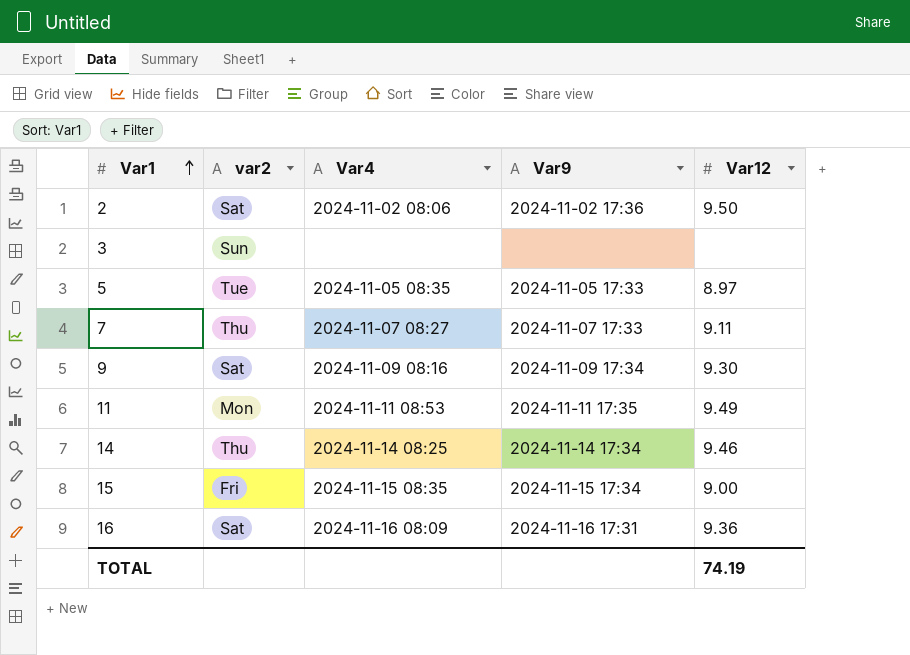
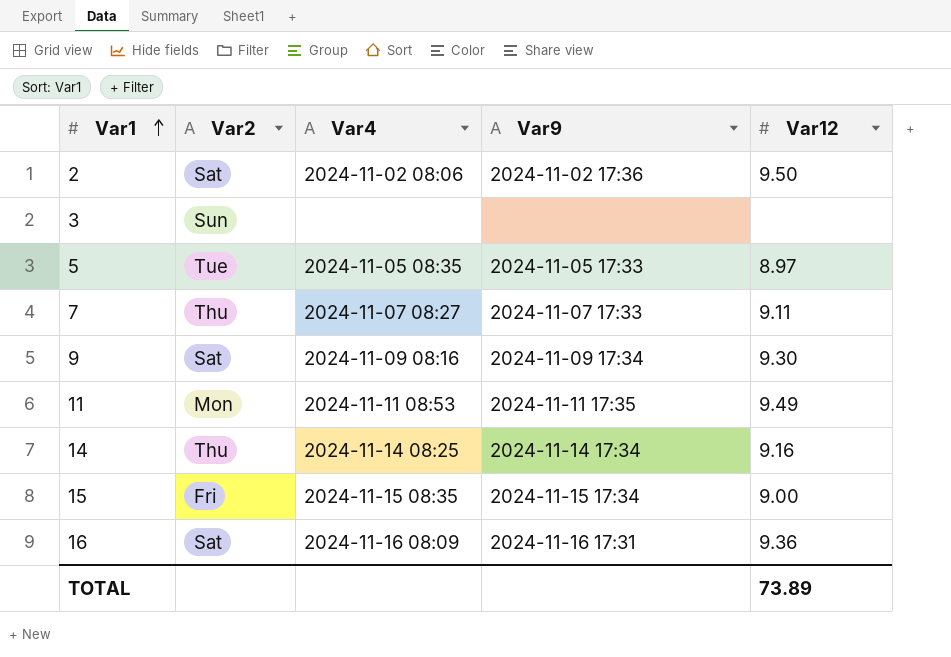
column name: var2 -> Var2
14 | Var12: 9.46 -> 9.16
TOTAL | Var12: 74.19 -> 73.89

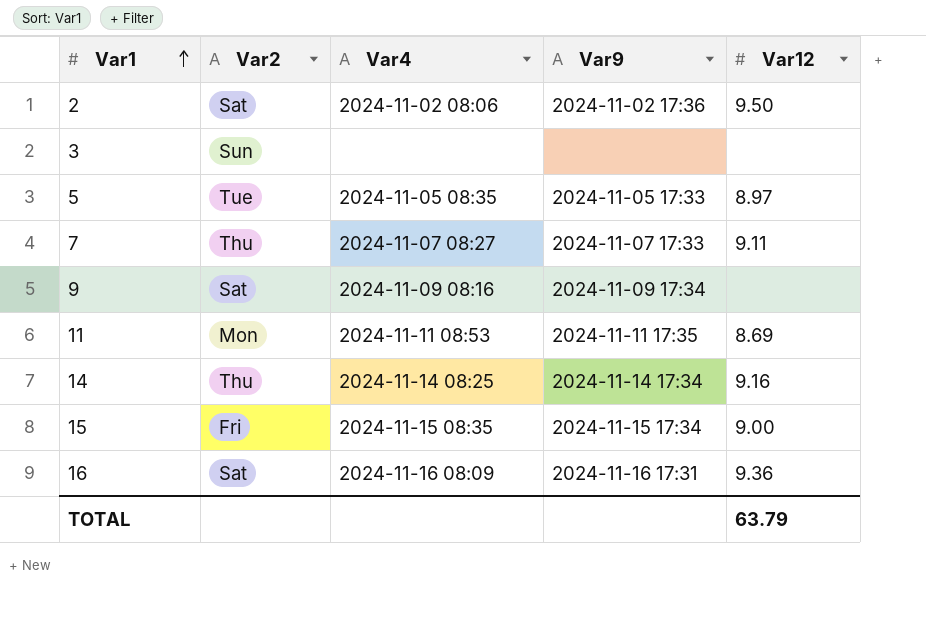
9 | Var12: 9.30 -> none
11 | Var12: 9.49 -> 8.69
TOTAL | Var12: 73.89 -> 63.79

